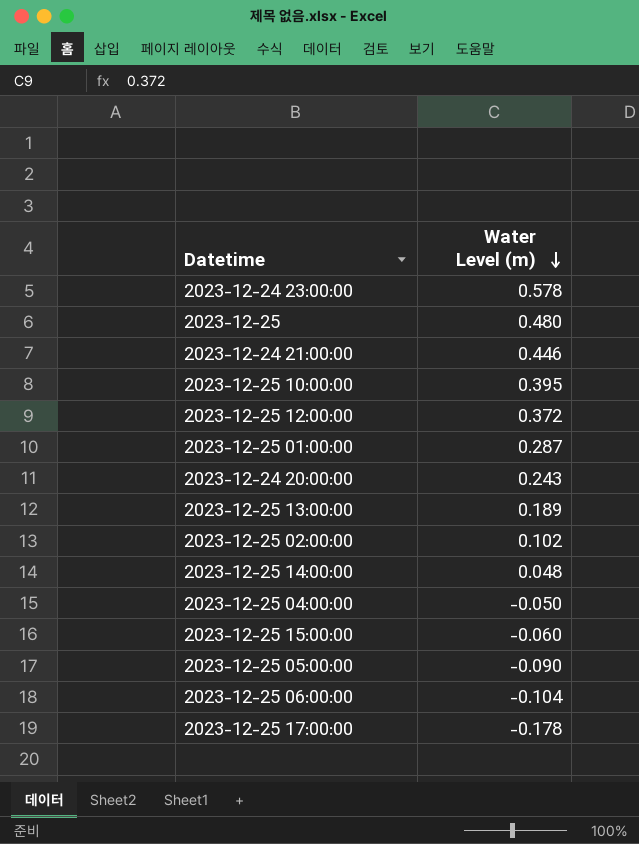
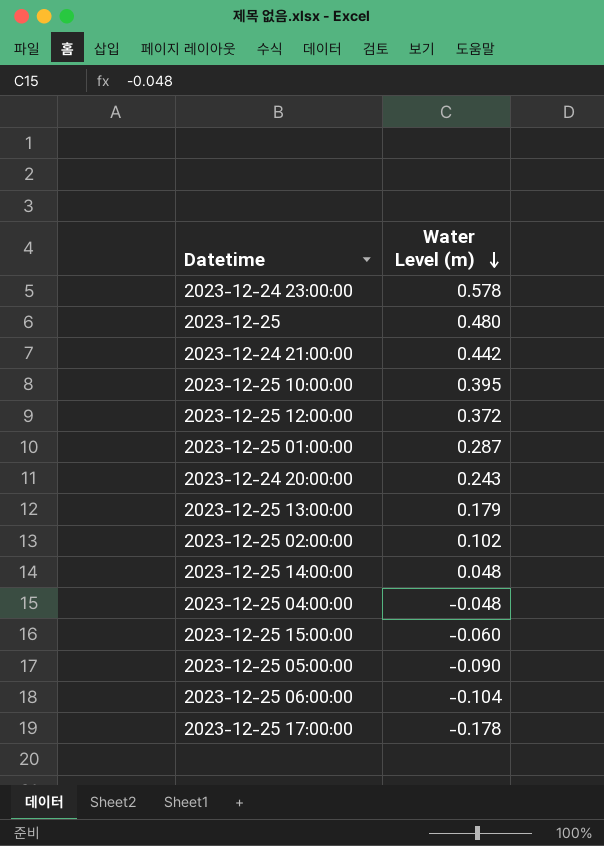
2023-12-24 21:00:00 | Water Level (m): 0.446 -> 0.442
2023-12-25 13:00:00 | Water Level (m): 0.189 -> 0.179
2023-12-25 04:00:00 | Water Level (m): -0.050 -> -0.048

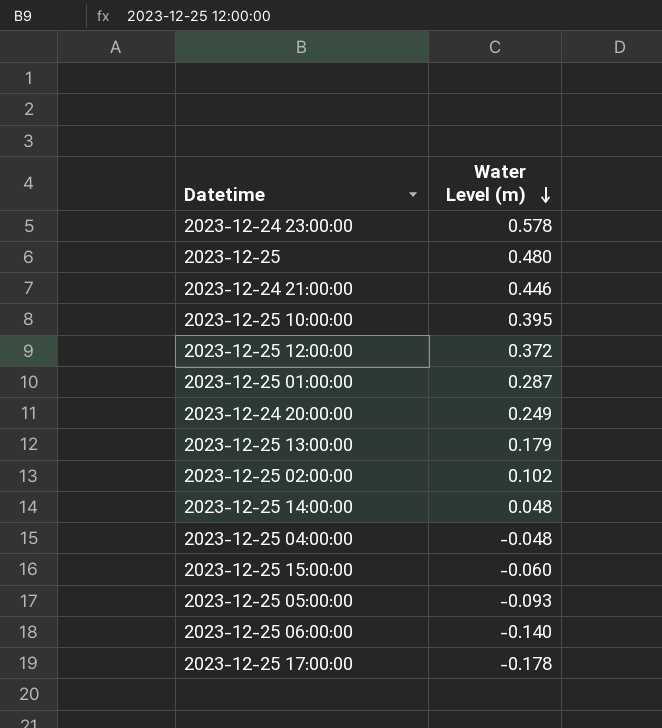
2023-12-24 21:00:00 | Water Level (m): 0.442 -> 0.446
2023-12-24 20:00:00 | Water Level (m): 0.243 -> 0.249
2023-12-25 05:00:00 | Water Level (m): -0.090 -> -0.093
2023-12-25 06:00:00 | Water Level (m): -0.104 -> -0.140

